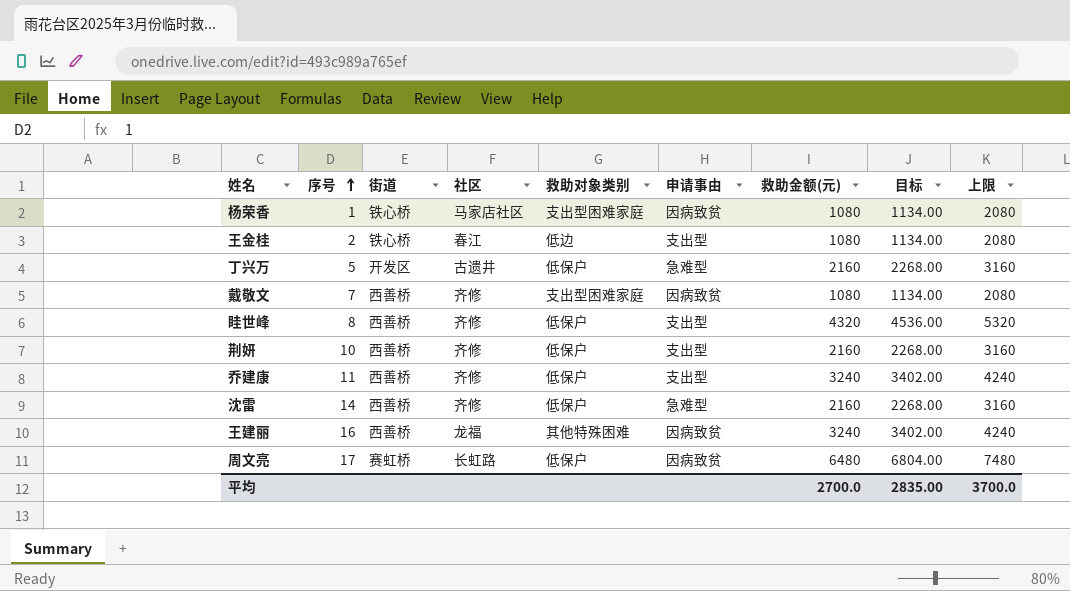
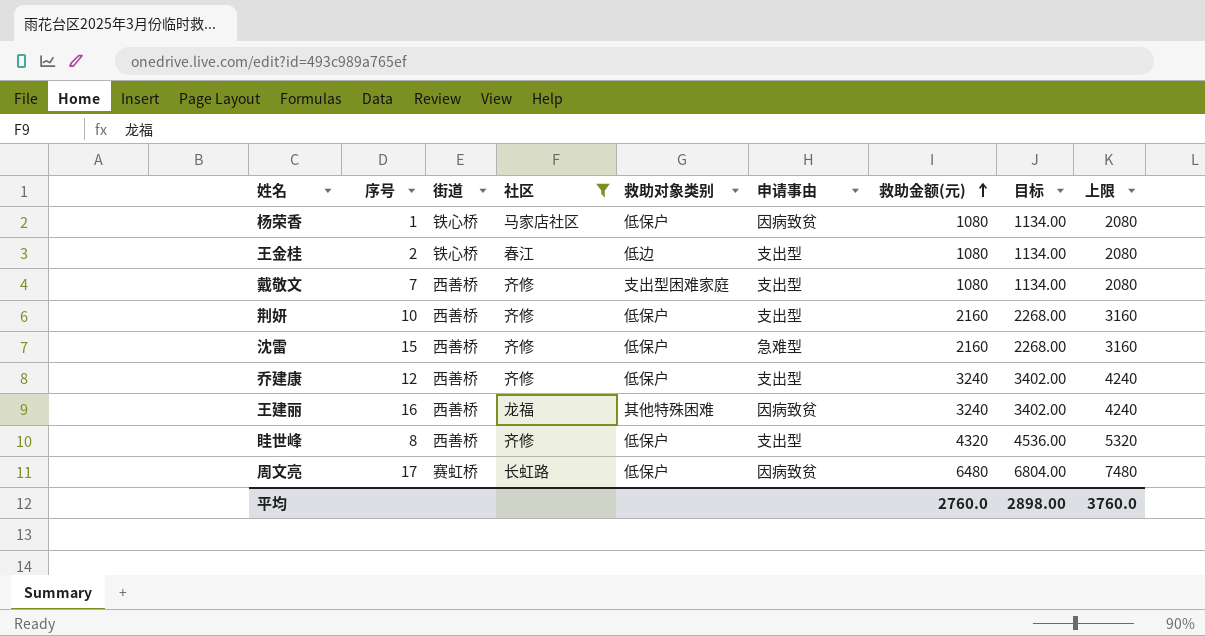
filter: none -> 社区 != 古遗井
row order: 序号 ascending -> 救助金额(元) ascending
杨荣香 | 救助对象类别: 支出型困难家庭 -> 低保户
戴敬文 | 申请事由: 因病致贫 -> 支出型
沈雷 | 序号: 14 -> 15
乔建康 | 序号: 11 -> 12
平均 | 救助金额(元): 2700.0 -> 2760.0
平均 | 目标: 2835.00 -> 2898.00
平均 | 上限: 3700.0 -> 3760.0

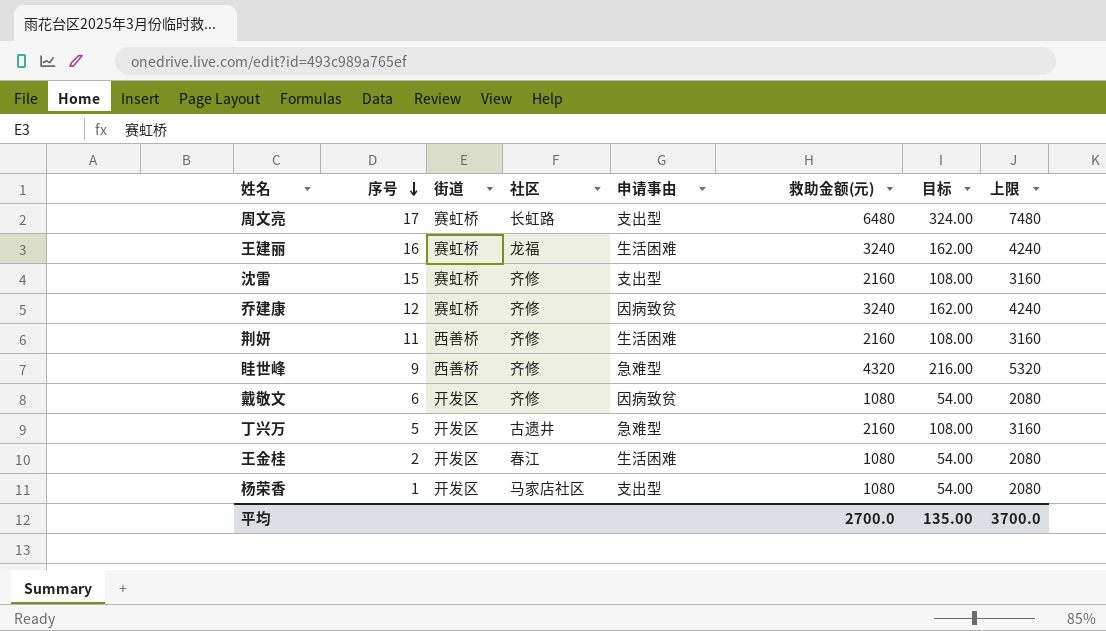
filter: 社区 != 古遗井 -> none
row order: 救助金额(元) ascending -> 序号 descending
column 救助对象类别 | position: 5 -> none
column 目标 | formula: [救助金额(元)] * 1.05 -> [救助金额(元)] * 0.05
周文亮 | 申请事由: 因病致贫 -> 支出型
王建丽 | 街道: 西善桥 -> 赛虹桥
王建丽 | 申请事由: 因病致贫 -> 生活困难
沈雷 | 街道: 西善桥 -> 赛虹桥
沈雷 | 申请事由: 急难型 -> 支出型
乔建康 | 街道: 西善桥 -> 赛虹桥
乔建康 | 申请事由: 支出型 -> 因病致贫
荆妍 | 序号: 10 -> 11
荆妍 | 申请事由: 支出型 -> 生活困难
眭世峰 | 序号: 8 -> 9
眭世峰 | 申请事由: 支出型 -> 急难型
戴敬文 | 序号: 7 -> 6
戴敬文 | 街道: 西善桥 -> 开发区
戴敬文 | 申请事由: 支出型 -> 因病致贫
王金桂 | 街道: 铁心桥 -> 开发区
王金桂 | 申请事由: 支出型 -> 生活困难
杨荣香 | 街道: 铁心桥 -> 开发区
杨荣香 | 申请事由: 因病致贫 -> 支出型
平均 | 救助金额(元): 2760.0 -> 2700.0
平均 | 目标: 2898.00 -> 135.00
平均 | 上限: 3760.0 -> 3700.0

